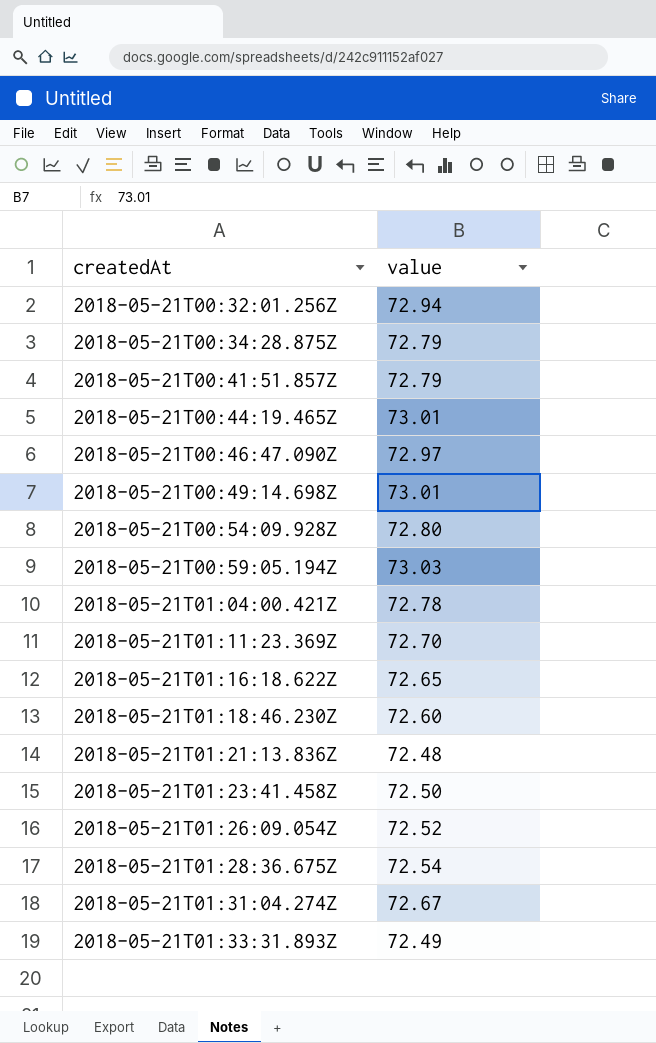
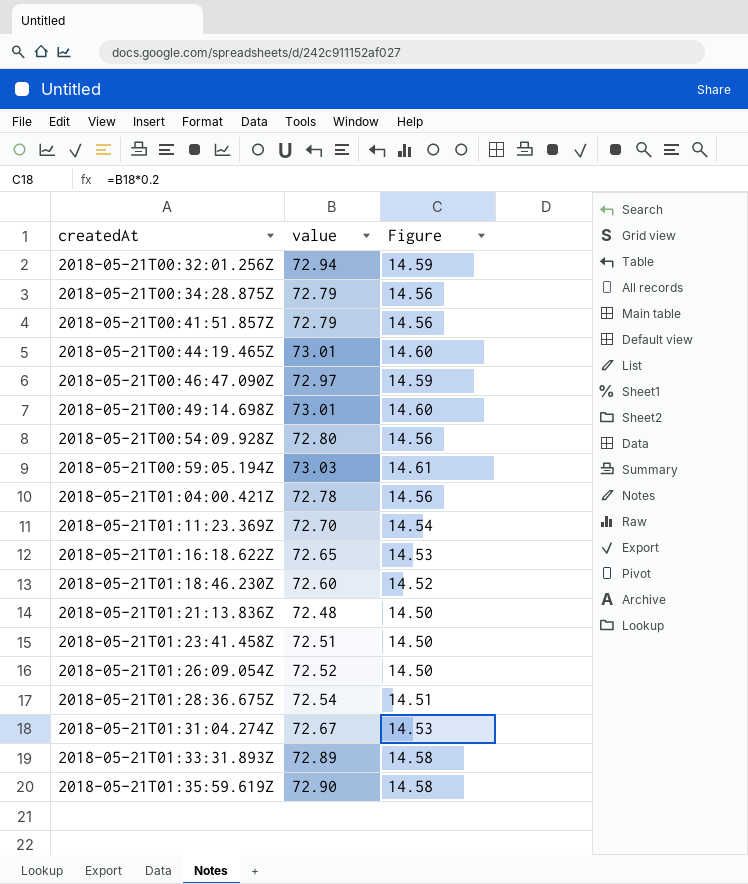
column Figure | formula: none -> [value] * 0.2
2018-05-21T01:23:41.458Z | value: 72.50 -> 72.51
2018-05-21T01:33:31.893Z | value: 72.49 -> 72.89
row 2018-05-21T01:35:59.619Z: none -> 72.90 | 14.58

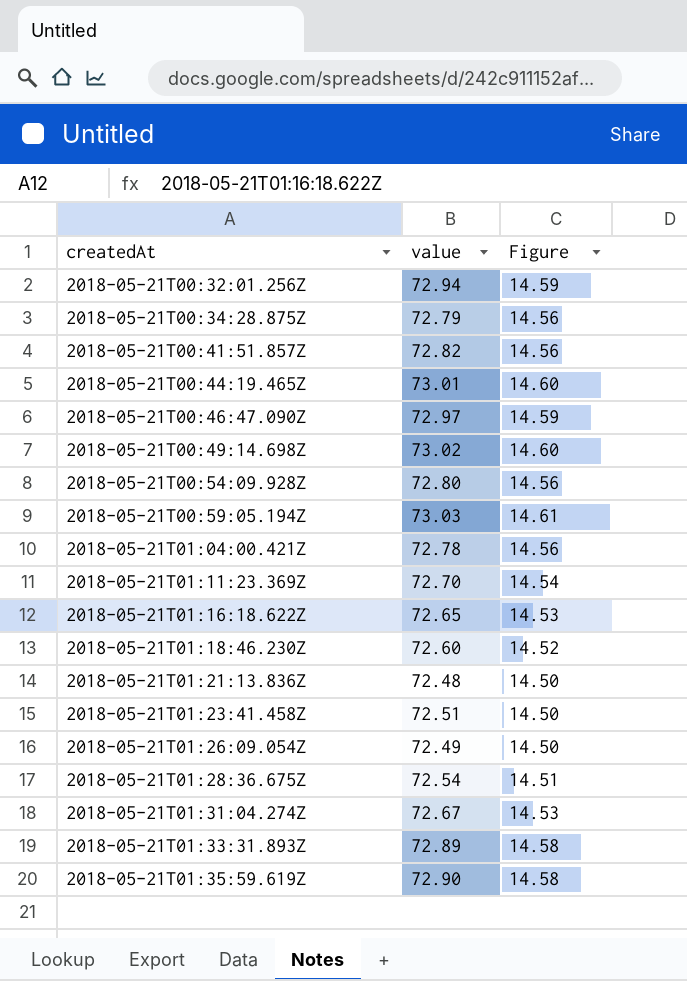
2018-05-21T00:41:51.857Z | value: 72.79 -> 72.82
2018-05-21T00:49:14.698Z | value: 73.01 -> 73.02
2018-05-21T01:26:09.054Z | value: 72.52 -> 72.49

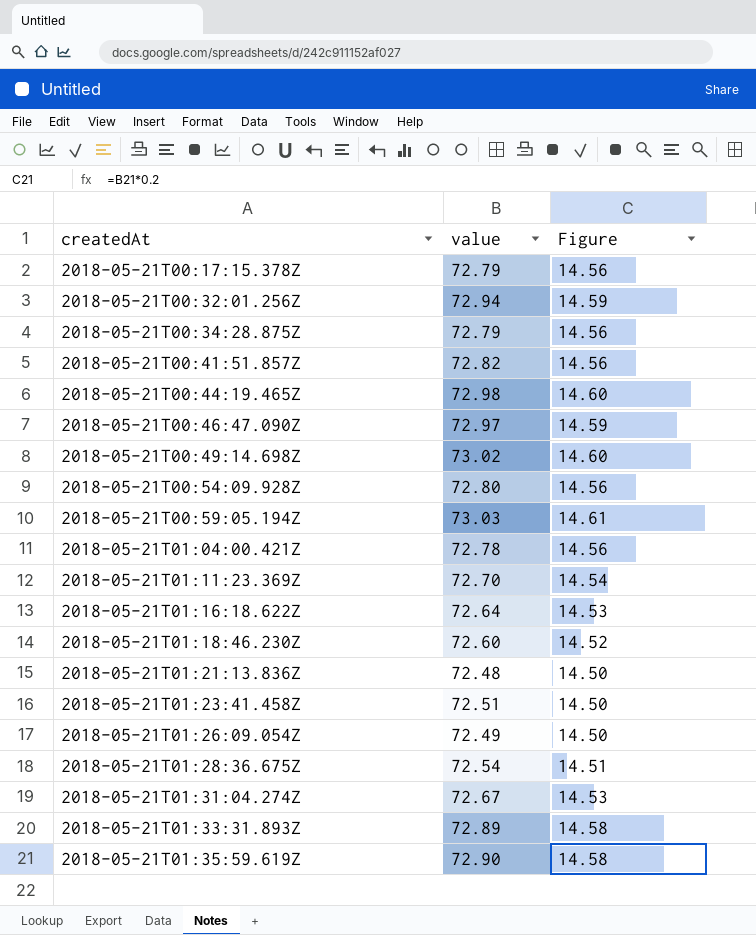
row 2018-05-21T00:17:15.378Z: none -> 72.79 | 14.56
2018-05-21T00:44:19.465Z | value: 73.01 -> 72.98
2018-05-21T01:16:18.622Z | value: 72.65 -> 72.64

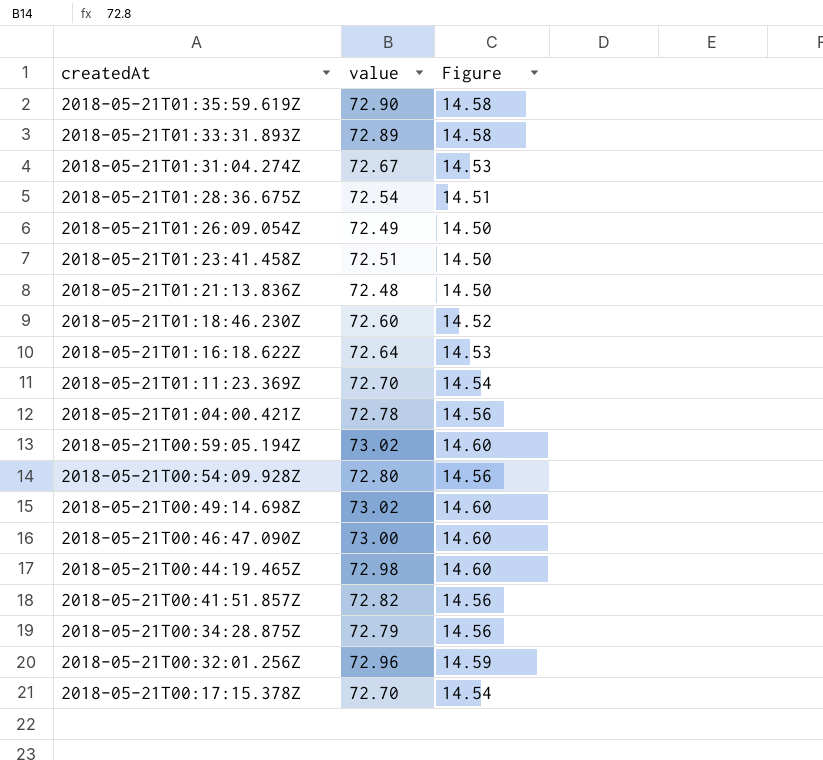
row order: createdAt ascending -> createdAt descending
2018-05-21T00:59:05.194Z | value: 73.03 -> 73.02
2018-05-21T00:59:05.194Z | Figure: 14.61 -> 14.60
2018-05-21T00:46:47.090Z | value: 72.97 -> 73.00
2018-05-21T00:46:47.090Z | Figure: 14.59 -> 14.60
2018-05-21T00:32:01.256Z | value: 72.94 -> 72.96
2018-05-21T00:17:15.378Z | value: 72.79 -> 72.70
2018-05-21T00:17:15.378Z | Figure: 14.56 -> 14.54

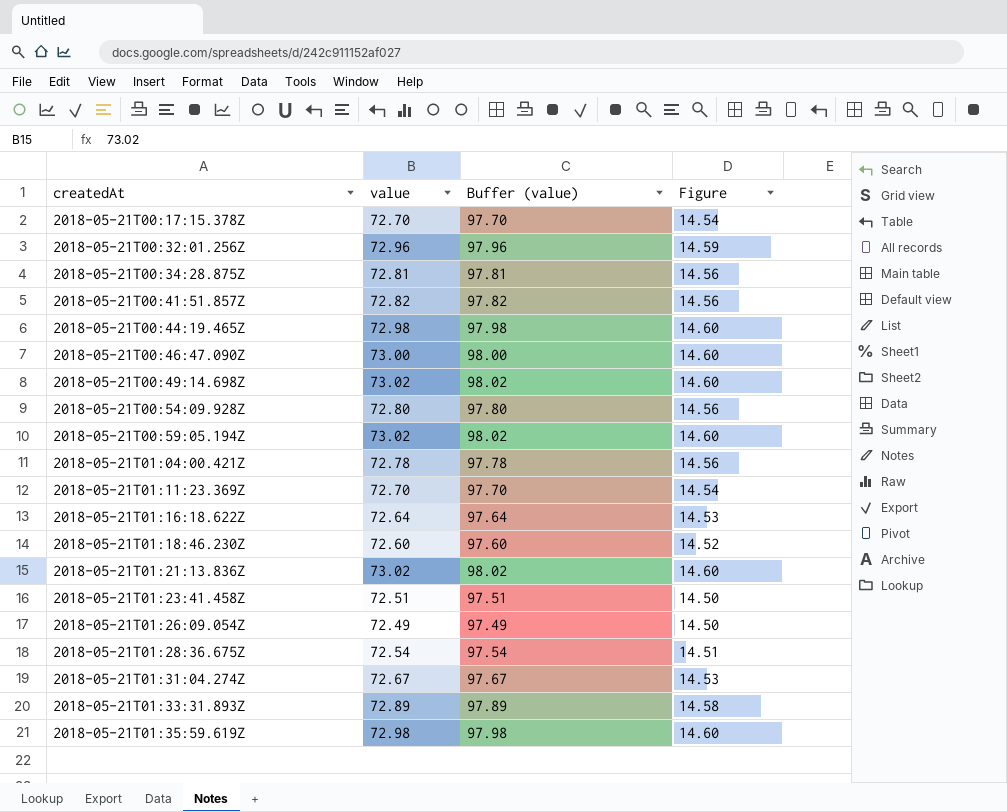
row order: createdAt descending -> createdAt ascending
column Buffer (value) | formula: none -> [value] + 25
2018-05-21T00:34:28.875Z | value: 72.79 -> 72.81
2018-05-21T01:21:13.836Z | value: 72.48 -> 73.02
2018-05-21T01:21:13.836Z | Figure: 14.50 -> 14.60
2018-05-21T01:35:59.619Z | value: 72.90 -> 72.98
2018-05-21T01:35:59.619Z | Figure: 14.58 -> 14.60

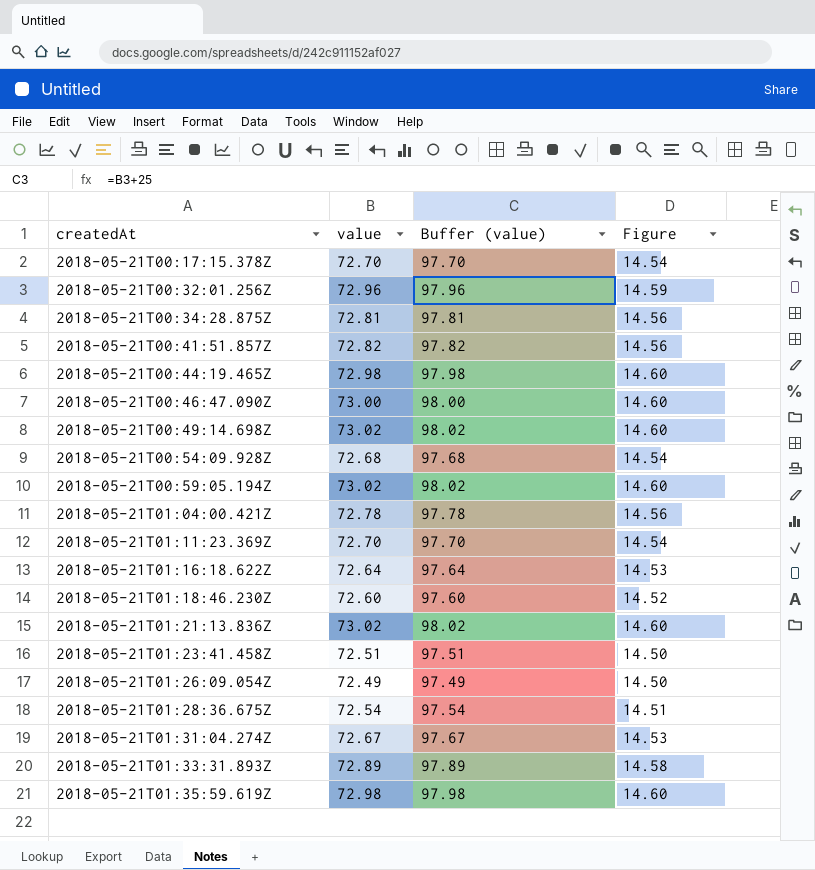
2018-05-21T00:54:09.928Z | value: 72.80 -> 72.68
2018-05-21T00:54:09.928Z | Buffer (value): 97.80 -> 97.68
2018-05-21T00:54:09.928Z | Figure: 14.56 -> 14.54

